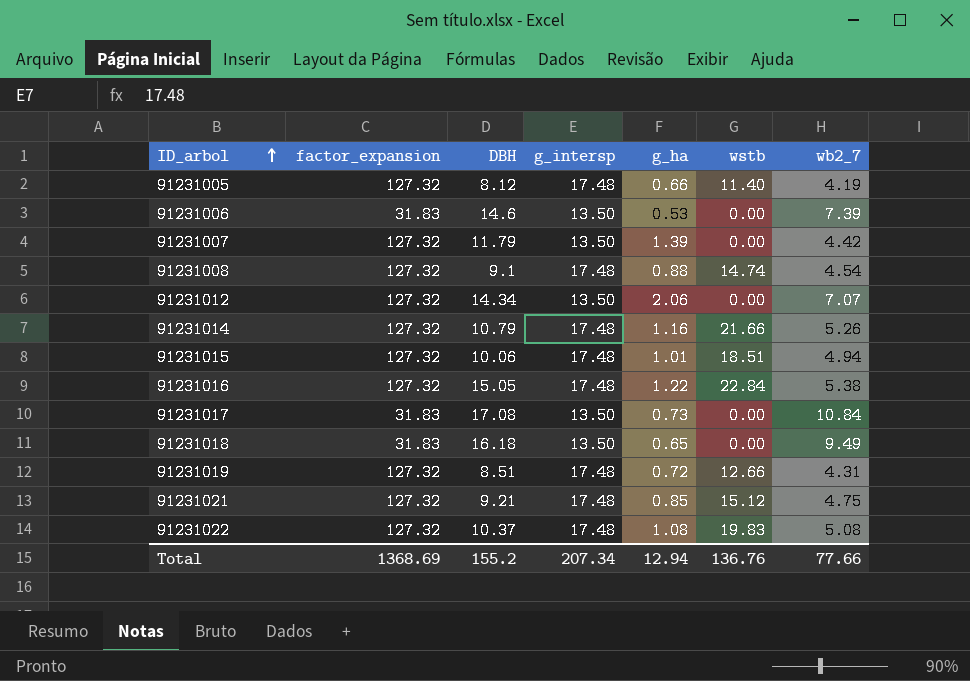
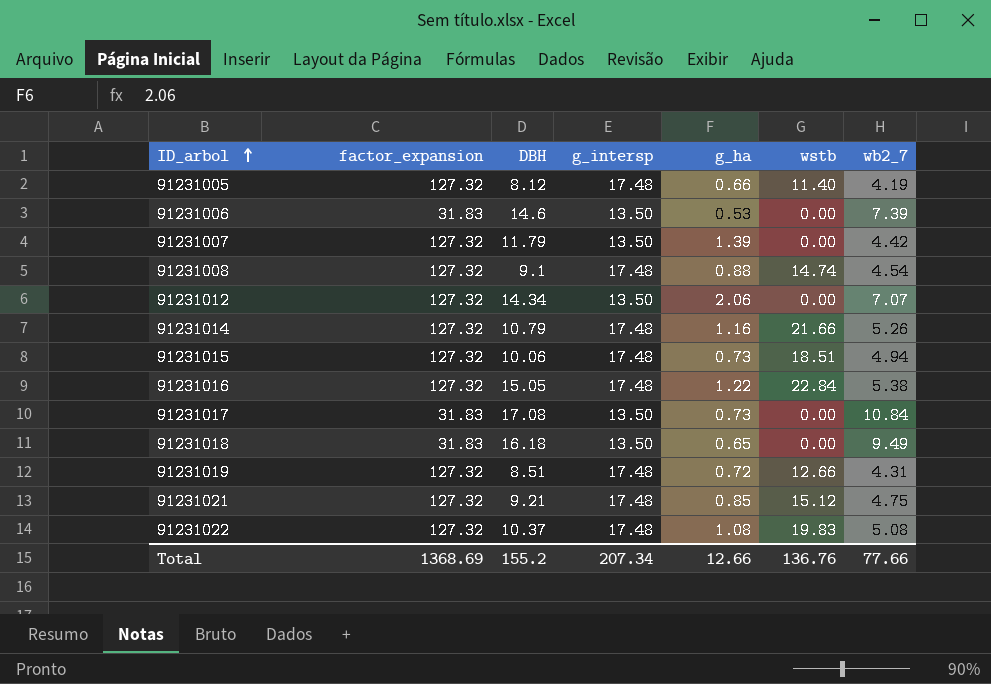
91231015 | g_ha: 1.01 -> 0.73
Total | g_ha: 12.94 -> 12.66

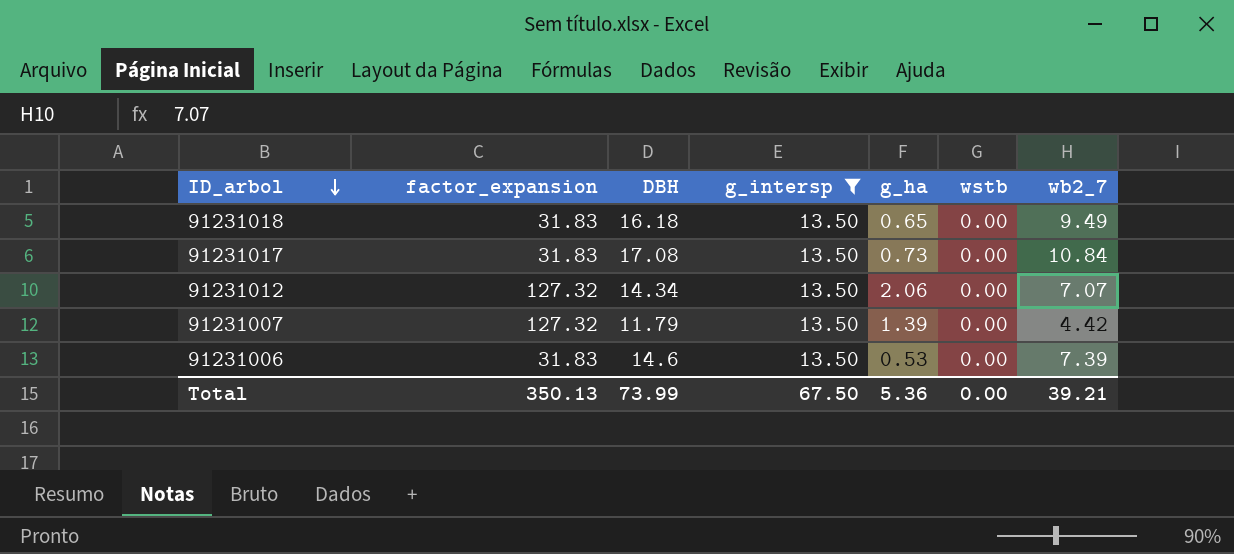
filter: none -> g_intersp = 13.50
row order: ID_arbol ascending -> ID_arbol descending
Total | factor_expansion: 1368.69 -> 350.13
Total | DBH: 155.2 -> 73.99
Total | g_intersp: 207.34 -> 67.50
Total | g_ha: 12.66 -> 5.36
Total | wstb: 136.76 -> 0.00
Total | wb2_7: 77.66 -> 39.21

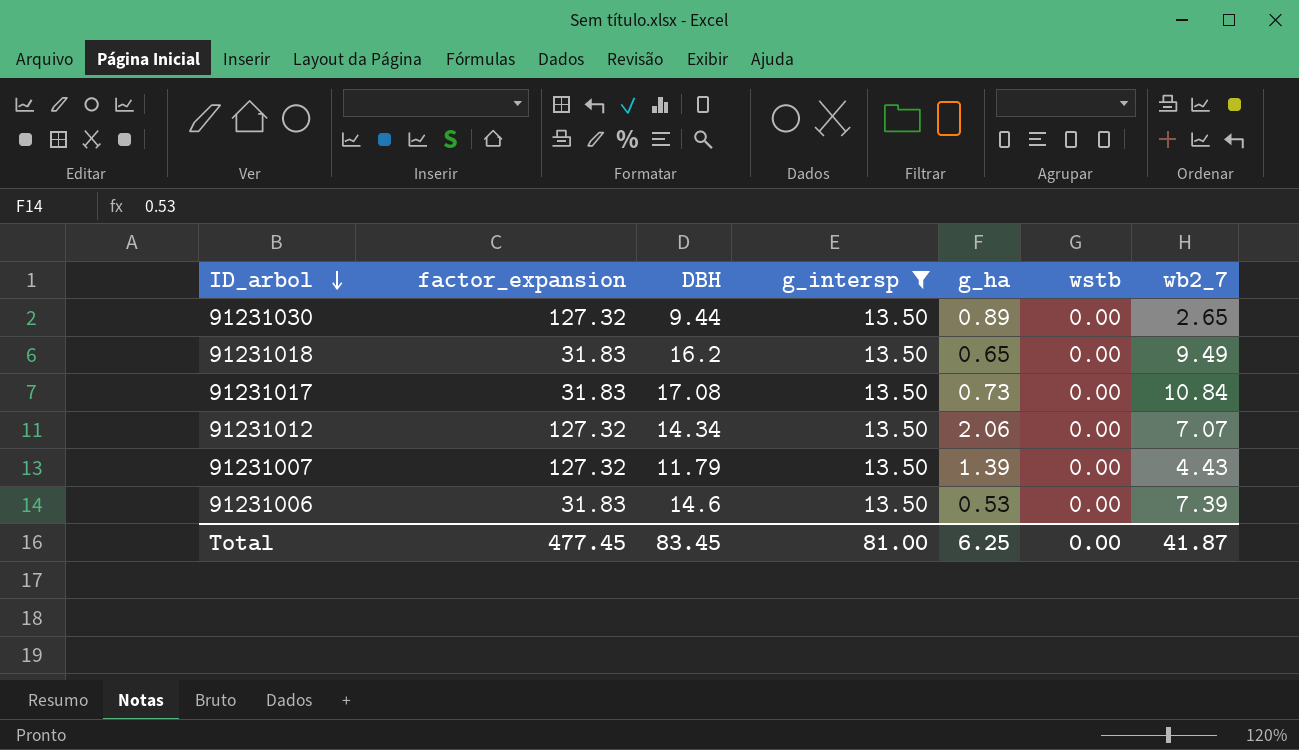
row 91231030: none -> 127.32 | 9.44 | 13.50 | 0.89 | 0.00 | 2.65
91231018 | DBH: 16.18 -> 16.2
91231007 | wb2_7: 4.42 -> 4.43
Total | factor_expansion: 350.13 -> 477.45
Total | DBH: 73.99 -> 83.45
Total | g_intersp: 67.50 -> 81.00
Total | g_ha: 5.36 -> 6.25
Total | wb2_7: 39.21 -> 41.87

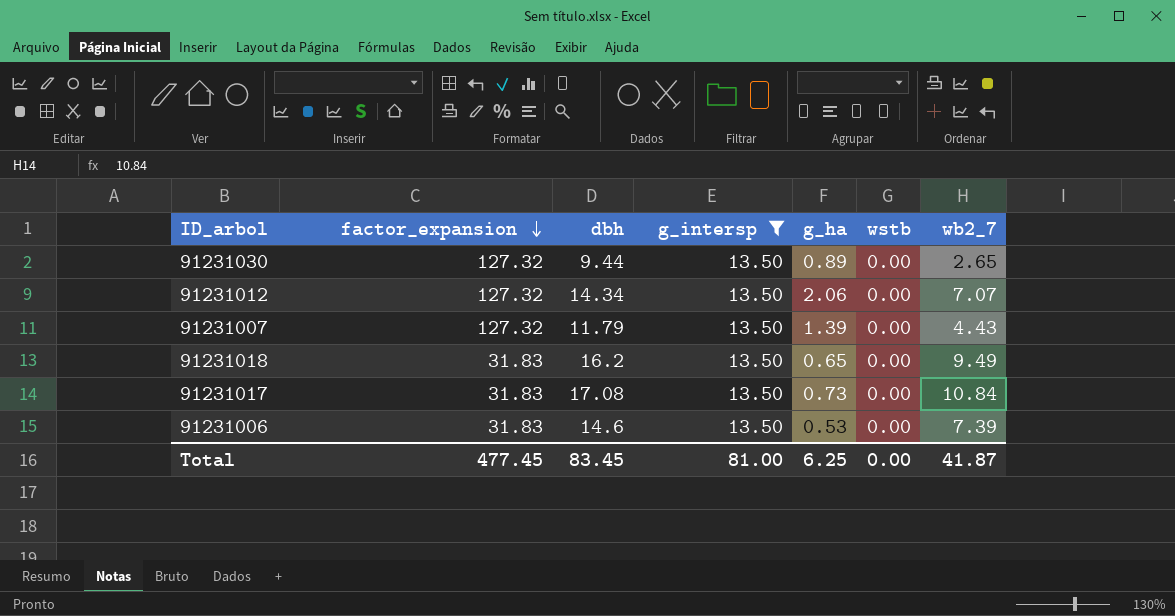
row order: ID_arbol descending -> factor_expansion descending
column name: DBH -> dbh

